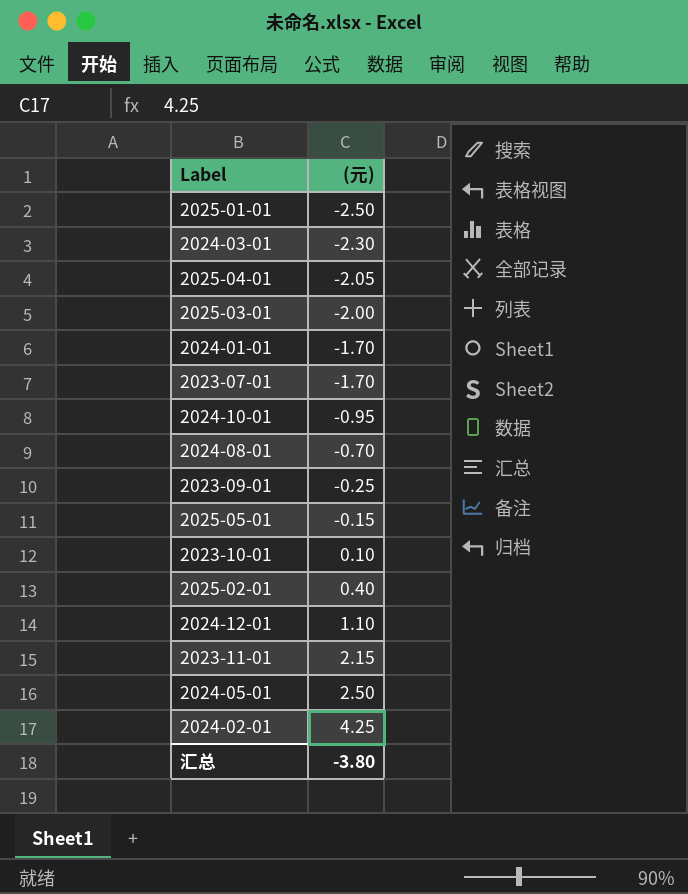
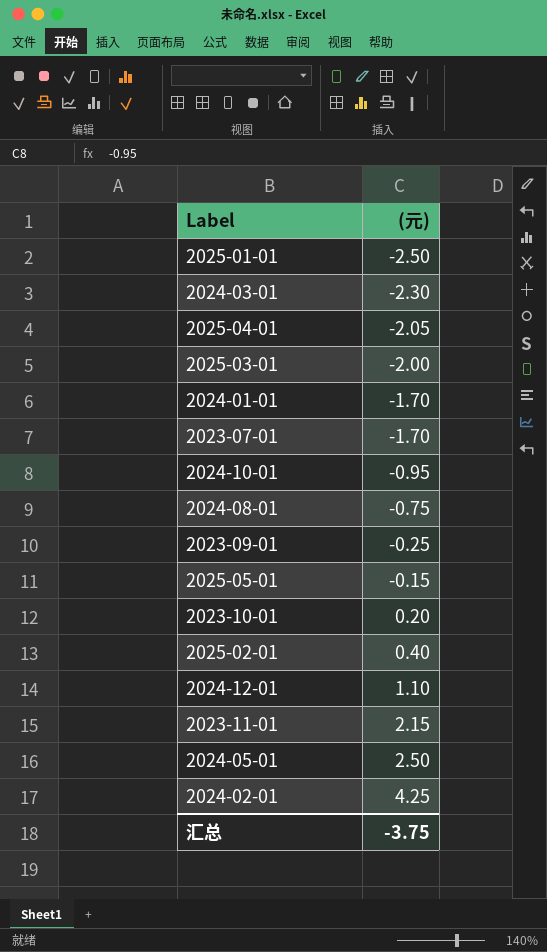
2024-08-01 | (元): -0.70 -> -0.75
2023-10-01 | (元): 0.10 -> 0.20
汇总 | (元): -3.80 -> -3.75

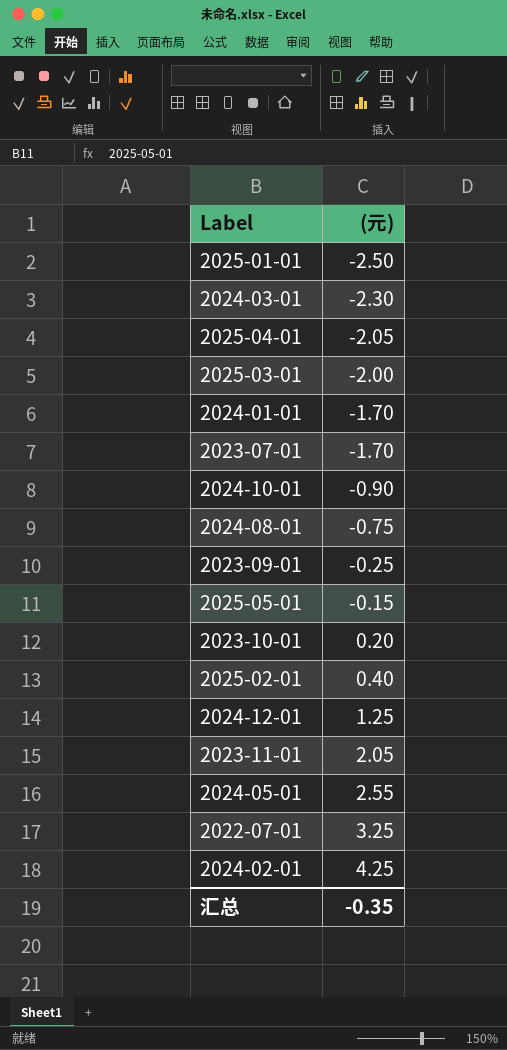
2024-10-01 | (元): -0.95 -> -0.90
2024-12-01 | (元): 1.10 -> 1.25
2023-11-01 | (元): 2.15 -> 2.05
2024-05-01 | (元): 2.50 -> 2.55
row 2022-07-01: none -> 3.25
汇总 | (元): -3.75 -> -0.35

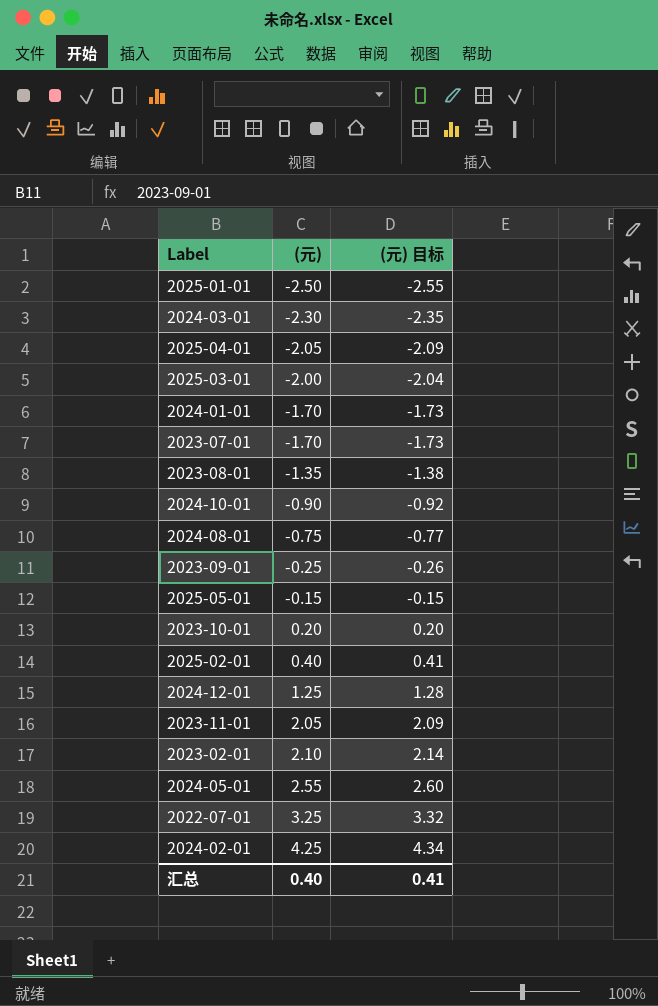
column (元) 目标 | formula: none -> [(元)] * 1.02
row 2023-08-01: none -> -1.35 | -1.38
row 2023-02-01: none -> 2.10 | 2.14
汇总 | (元): -0.35 -> 0.40

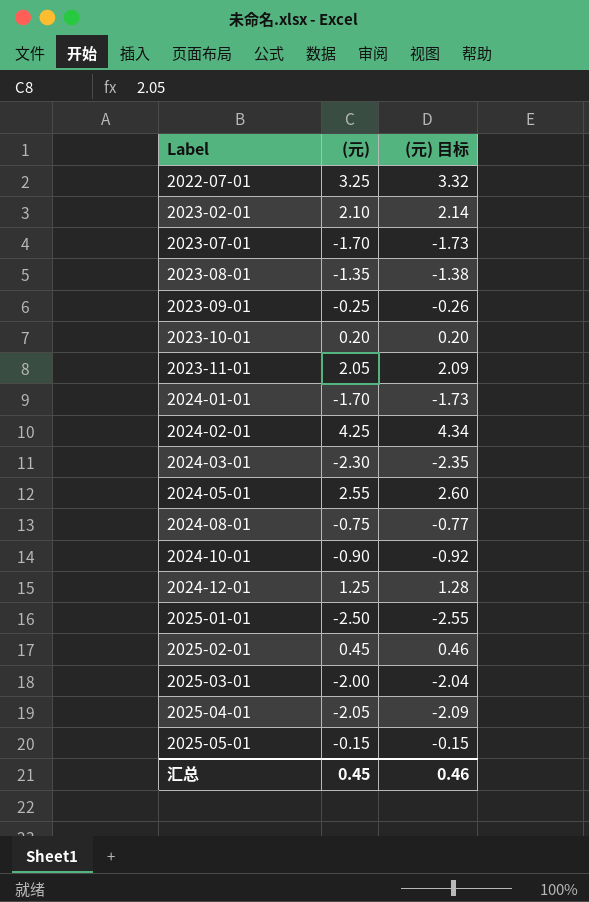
row order: (元) ascending -> Label ascending
2025-02-01 | (元): 0.40 -> 0.45
2025-02-01 | (元) 目标: 0.41 -> 0.46
汇总 | (元): 0.40 -> 0.45
汇总 | (元) 目标: 0.41 -> 0.46

